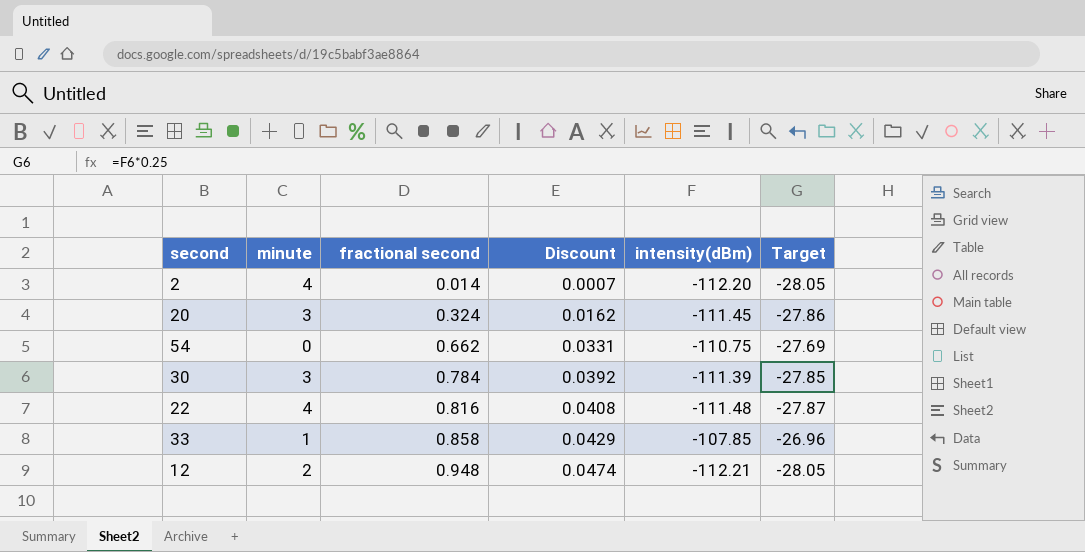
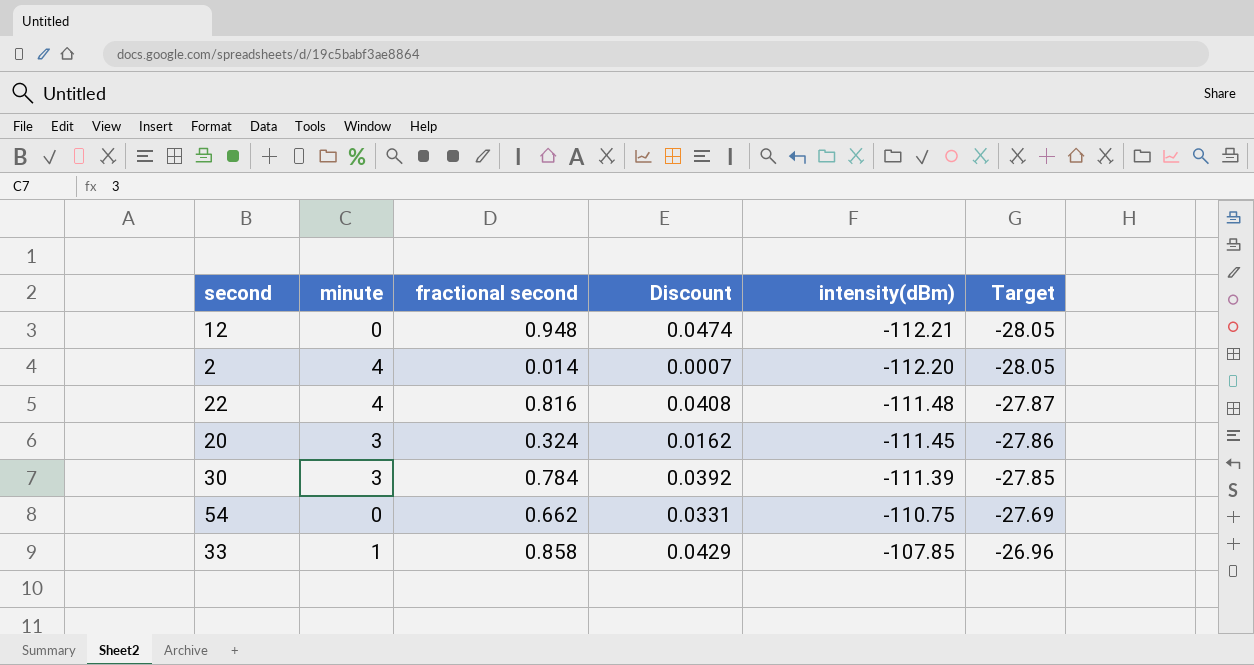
row order: fractional second ascending -> intensity(dBm) ascending
12 | minute: 2 -> 0

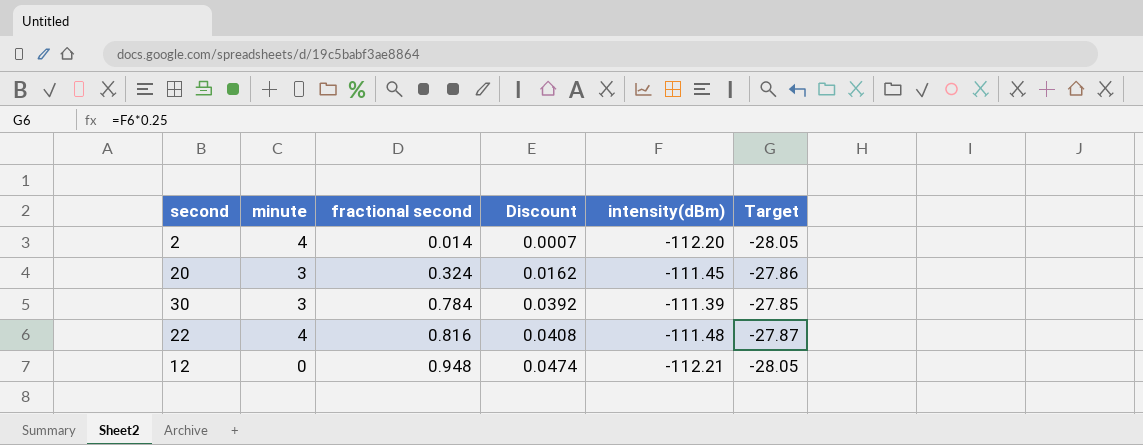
row order: intensity(dBm) ascending -> fractional second ascending
row 54: 0 | 0.662 | 0.0331 | -110.75 | -27.69 -> none
row 33: 1 | 0.858 | 0.0429 | -107.85 | -26.96 -> none

